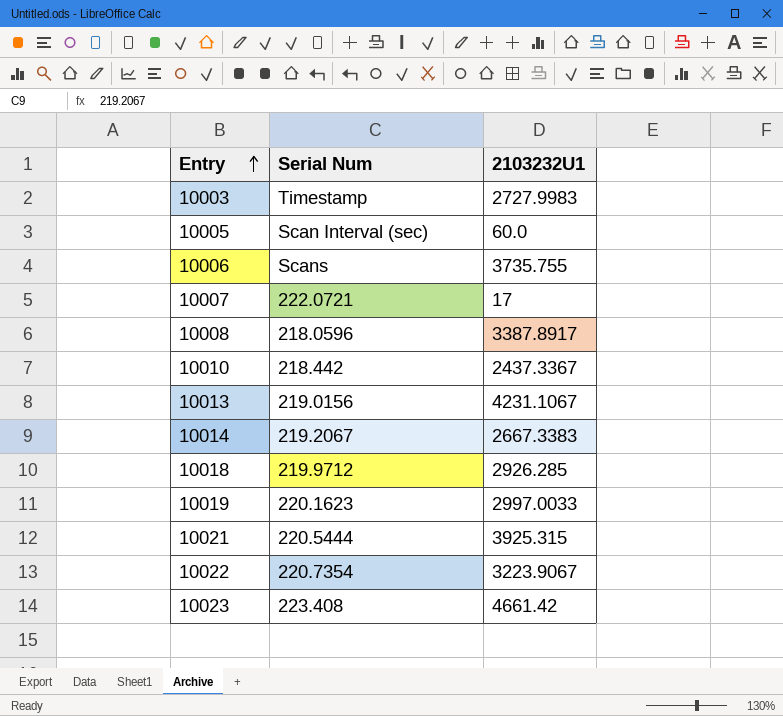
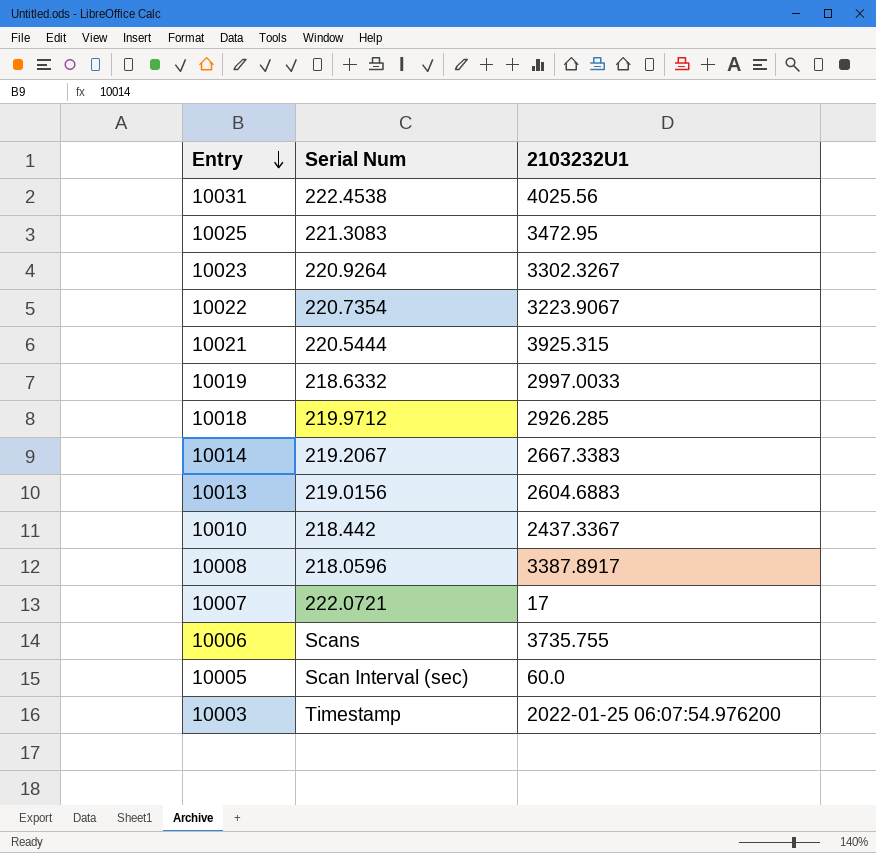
row order: Entry ascending -> Entry descending
row 10031: none -> 222.4538 | 4025.56
row 10025: none -> 221.3083 | 3472.95
10023 | Serial Num: 223.408 -> 220.9264
10023 | 2103232U1: 4661.42 -> 3302.3267
10019 | Serial Num: 220.1623 -> 218.6332
10013 | 2103232U1: 4231.1067 -> 2604.6883
10003 | 2103232U1: 2727.9983 -> 2022-01-25 06:07:54.976200

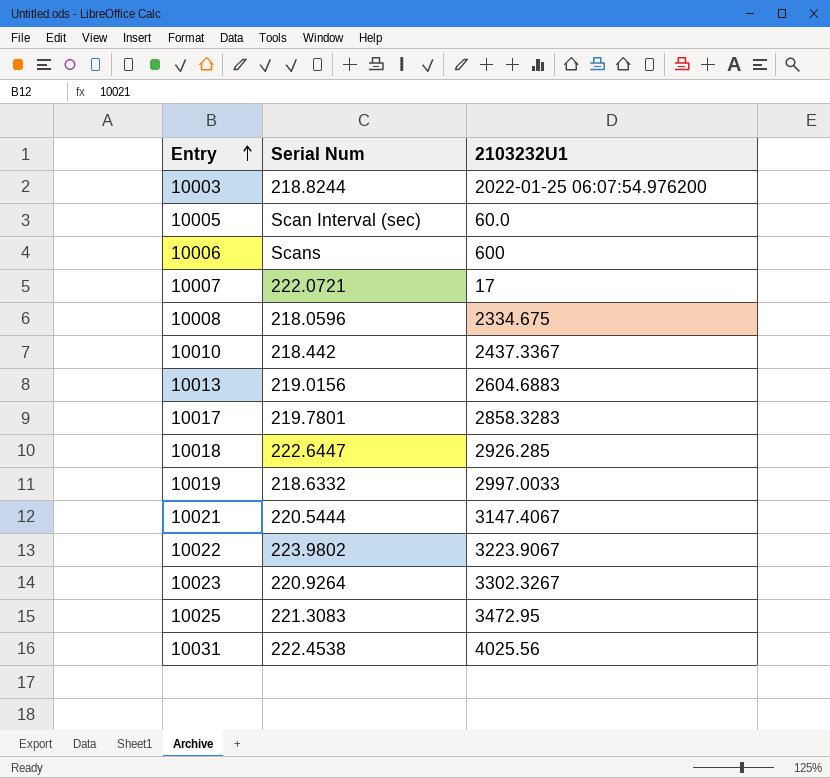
row order: Entry descending -> Entry ascending
row 10014: 219.2067 | 2667.3383 -> none
10003 | Serial Num: Timestamp -> 218.8244
10006 | 2103232U1: 3735.755 -> 600
10008 | 2103232U1: 3387.8917 -> 2334.675
row 10017: none -> 219.7801 | 2858.3283
10018 | Serial Num: 219.9712 -> 222.6447
10021 | 2103232U1: 3925.315 -> 3147.4067
10022 | Serial Num: 220.7354 -> 223.9802

